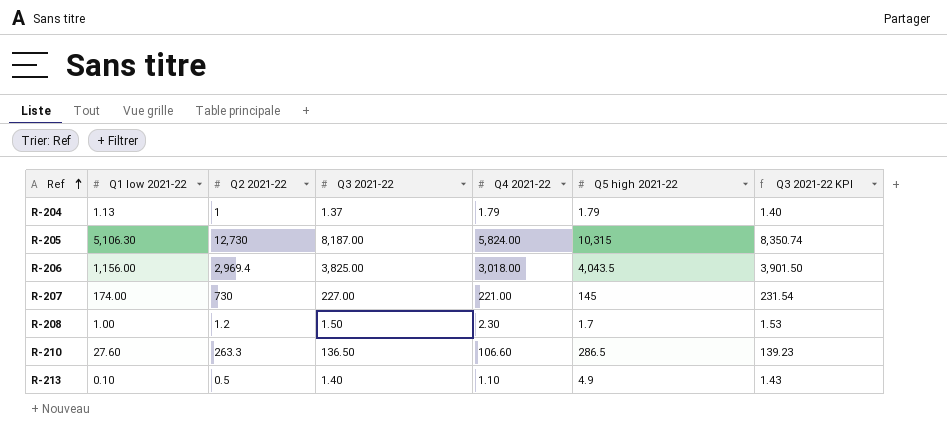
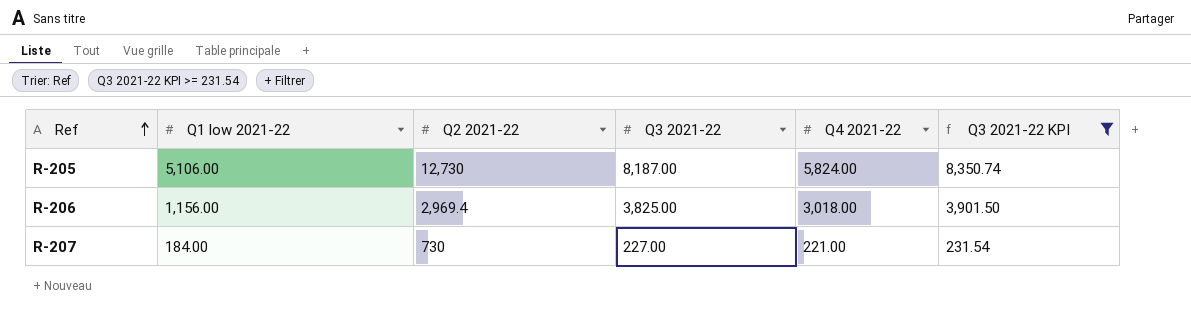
filter: none -> Q3 2021-22 KPI >= 231.54
column Q5 high 2021-22 | position: 6 -> none
R-205 | Q1 low 2021-22: 5,106.30 -> 5,106.00
R-207 | Q1 low 2021-22: 174.00 -> 184.00

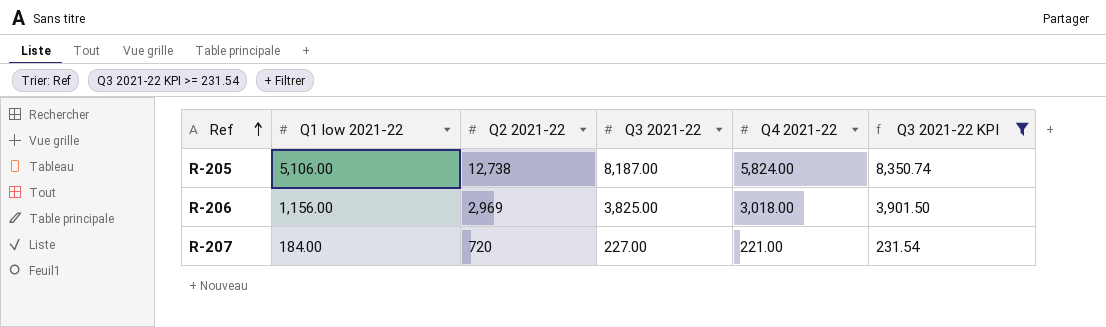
R-205 | Q2 2021-22: 12,730 -> 12,738
R-206 | Q2 2021-22: 2,969.4 -> 2,969
R-207 | Q2 2021-22: 730 -> 720

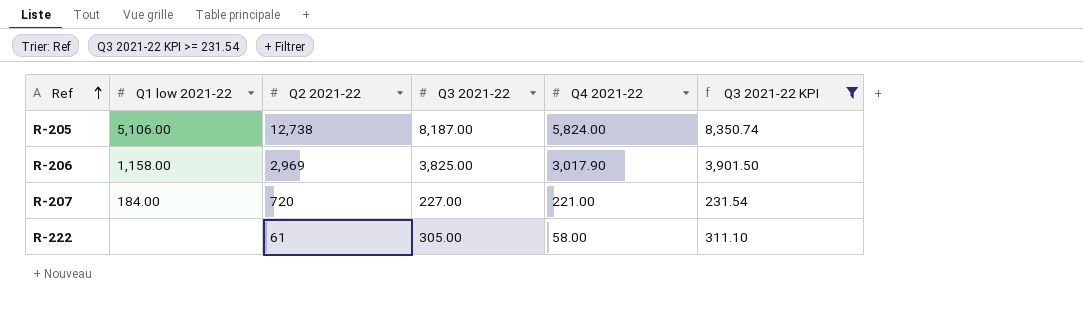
R-206 | Q1 low 2021-22: 1,156.00 -> 1,158.00
R-206 | Q4 2021-22: 3,018.00 -> 3,017.90
row R-222: none -> none | 61 | 305.00 | 58.00 | 311.10

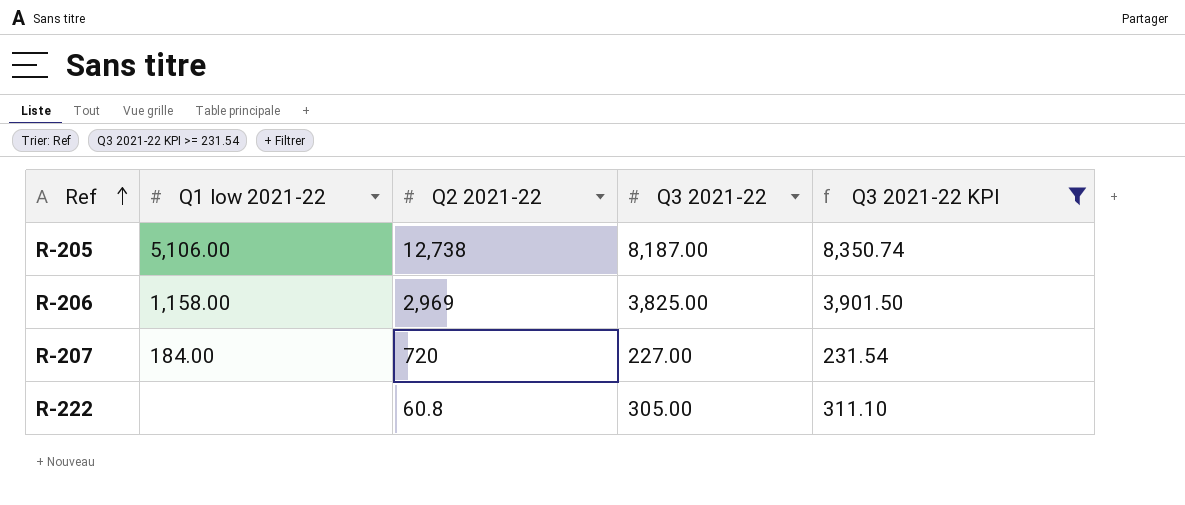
column Q4 2021-22 | position: 5 -> none
R-222 | Q2 2021-22: 61 -> 60.8

